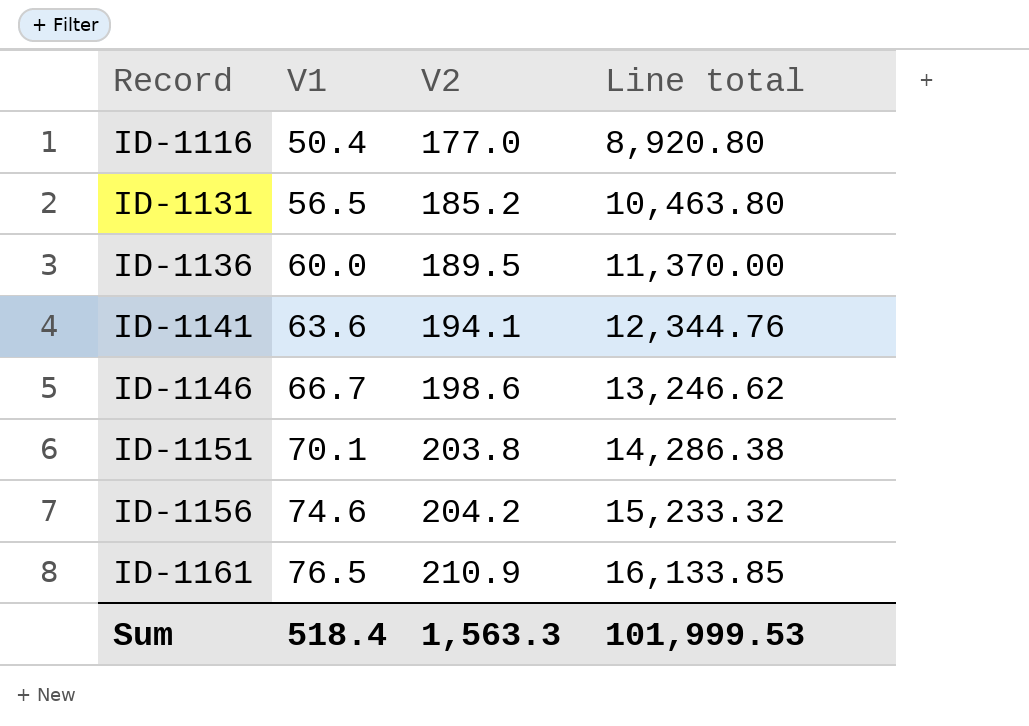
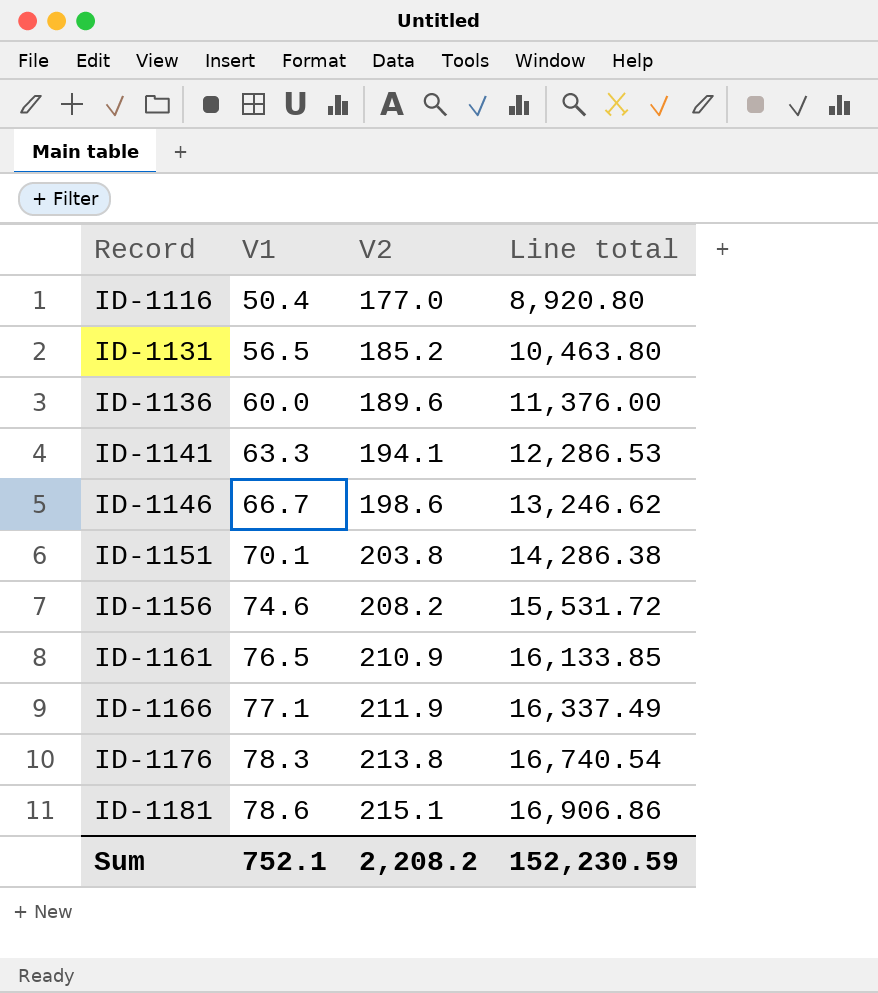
ID-1136 | V2: 189.5 -> 189.6
ID-1136 | Line total: 11,370.00 -> 11,376.00
ID-1141 | V1: 63.6 -> 63.3
ID-1141 | Line total: 12,344.76 -> 12,286.53
ID-1156 | V2: 204.2 -> 208.2
ID-1156 | Line total: 15,233.32 -> 15,531.72
row ID-1166: none -> 77.1 | 211.9 | 16,337.49
row ID-1176: none -> 78.3 | 213.8 | 16,740.54
row ID-1181: none -> 78.6 | 215.1 | 16,906.86
Sum | V1: 518.4 -> 752.1
Sum | V2: 1,563.3 -> 2,208.2
Sum | Line total: 101,999.53 -> 152,230.59

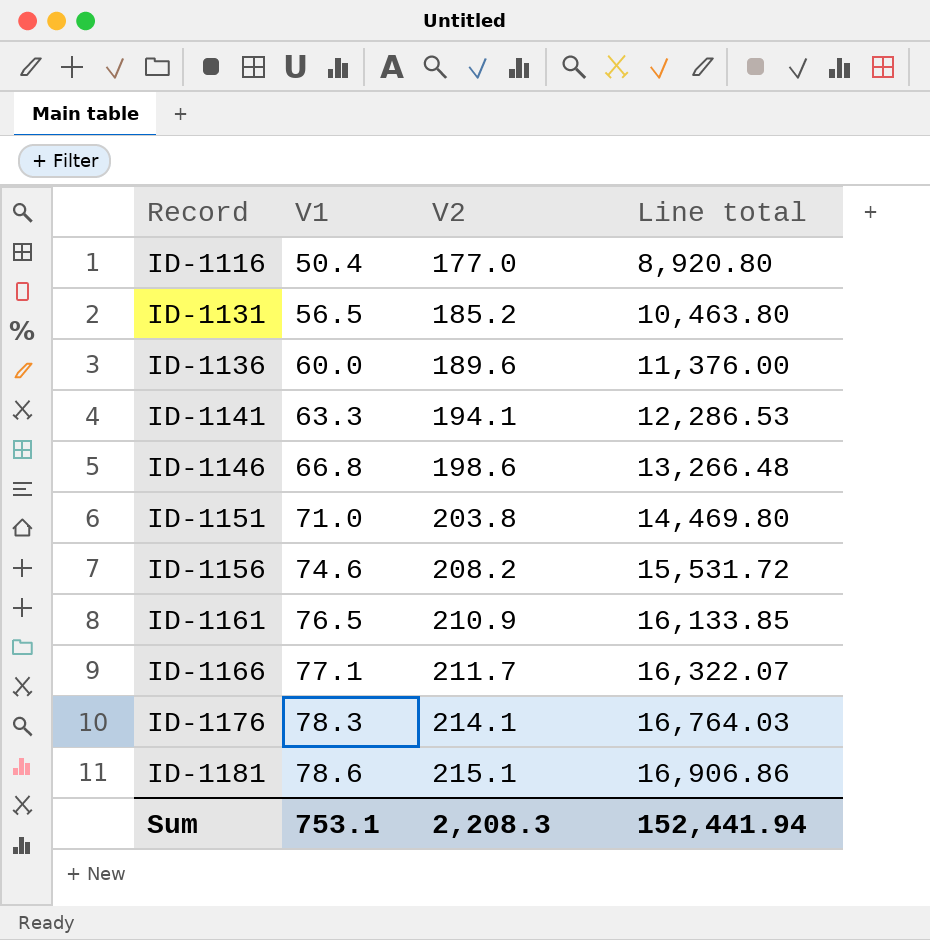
ID-1146 | V1: 66.7 -> 66.8
ID-1146 | Line total: 13,246.62 -> 13,266.48
ID-1151 | V1: 70.1 -> 71.0
ID-1151 | Line total: 14,286.38 -> 14,469.80
ID-1166 | V2: 211.9 -> 211.7
ID-1166 | Line total: 16,337.49 -> 16,322.07
ID-1176 | V2: 213.8 -> 214.1
ID-1176 | Line total: 16,740.54 -> 16,764.03
Sum | V1: 752.1 -> 753.1
Sum | V2: 2,208.2 -> 2,208.3
Sum | Line total: 152,230.59 -> 152,441.94

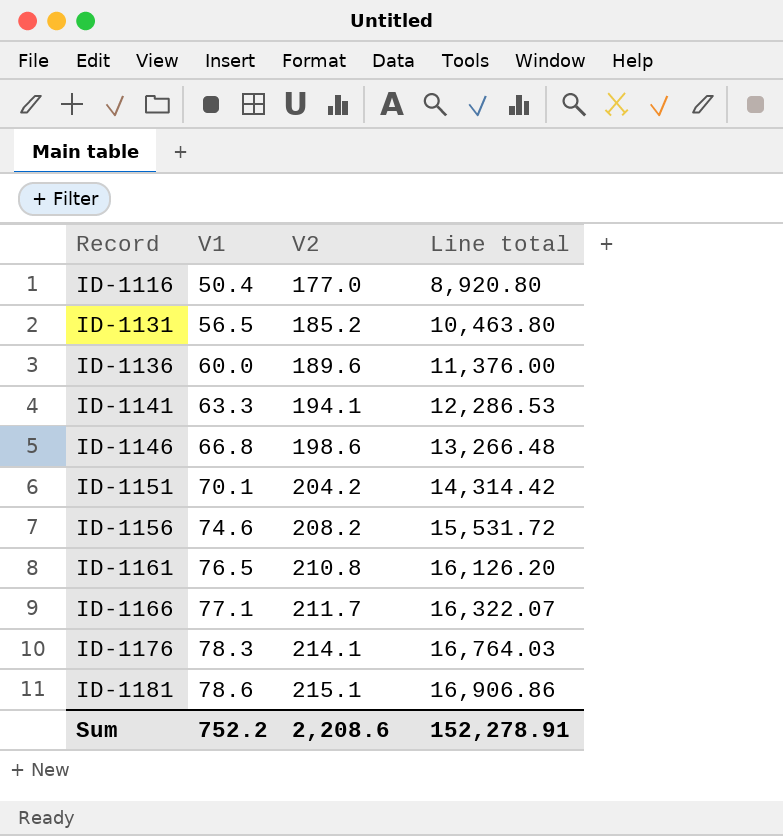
ID-1151 | V1: 71.0 -> 70.1
ID-1151 | V2: 203.8 -> 204.2
ID-1151 | Line total: 14,469.80 -> 14,314.42
ID-1161 | V2: 210.9 -> 210.8
ID-1161 | Line total: 16,133.85 -> 16,126.20
Sum | V1: 753.1 -> 752.2
Sum | V2: 2,208.3 -> 2,208.6
Sum | Line total: 152,441.94 -> 152,278.91

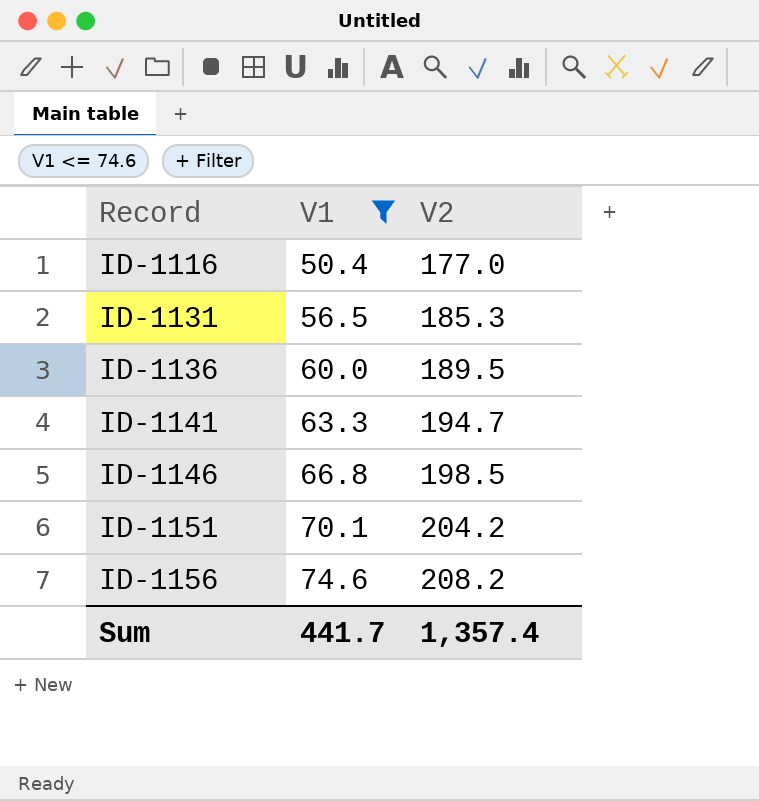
filter: none -> V1 <= 74.6
column Line total | formula: [V1] * [V2] -> none
ID-1131 | V2: 185.2 -> 185.3
ID-1136 | V2: 189.6 -> 189.5
ID-1141 | V2: 194.1 -> 194.7
ID-1146 | V2: 198.6 -> 198.5
Sum | V1: 752.2 -> 441.7
Sum | V2: 2,208.6 -> 1,357.4

